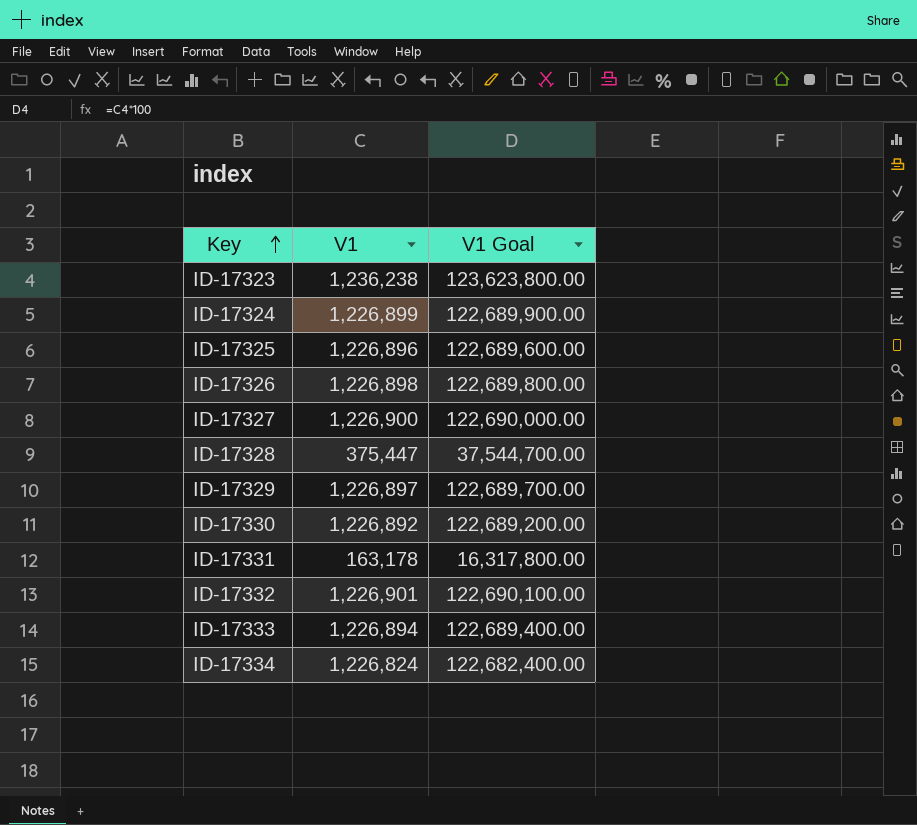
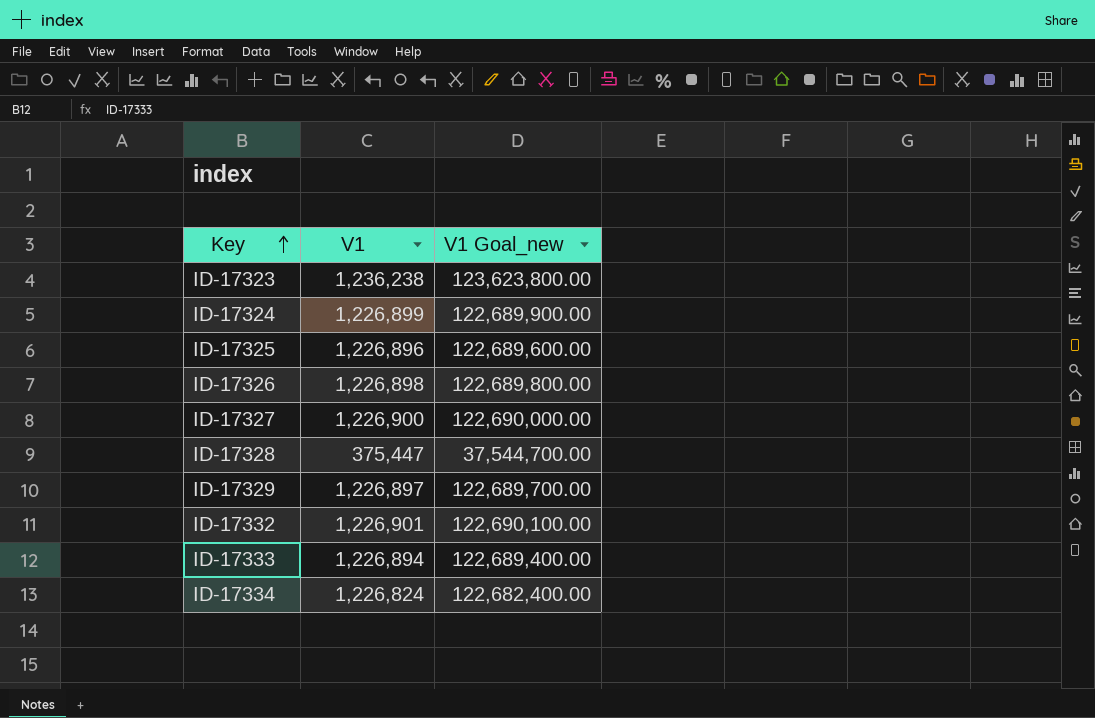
column name: V1 Goal -> V1 Goal_new
row ID-17330: 1,226,892 | 122,689,200.00 -> none
row ID-17331: 163,178 | 16,317,800.00 -> none

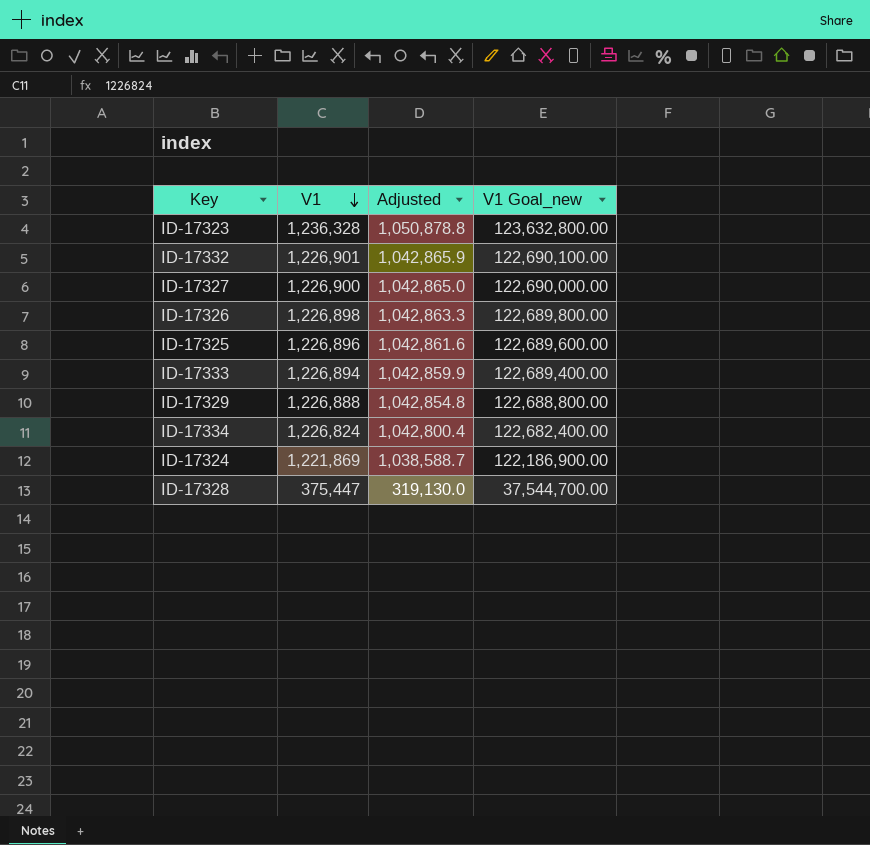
row order: Key ascending -> V1 descending
column Adjusted | formula: none -> [V1] * 0.85
ID-17323 | V1: 1,236,238 -> 1,236,328
ID-17323 | V1 Goal_new: 123,623,800.00 -> 123,632,800.00
ID-17329 | V1: 1,226,897 -> 1,226,888
ID-17329 | V1 Goal_new: 122,689,700.00 -> 122,688,800.00
ID-17324 | V1: 1,226,899 -> 1,221,869
ID-17324 | V1 Goal_new: 122,689,900.00 -> 122,186,900.00

